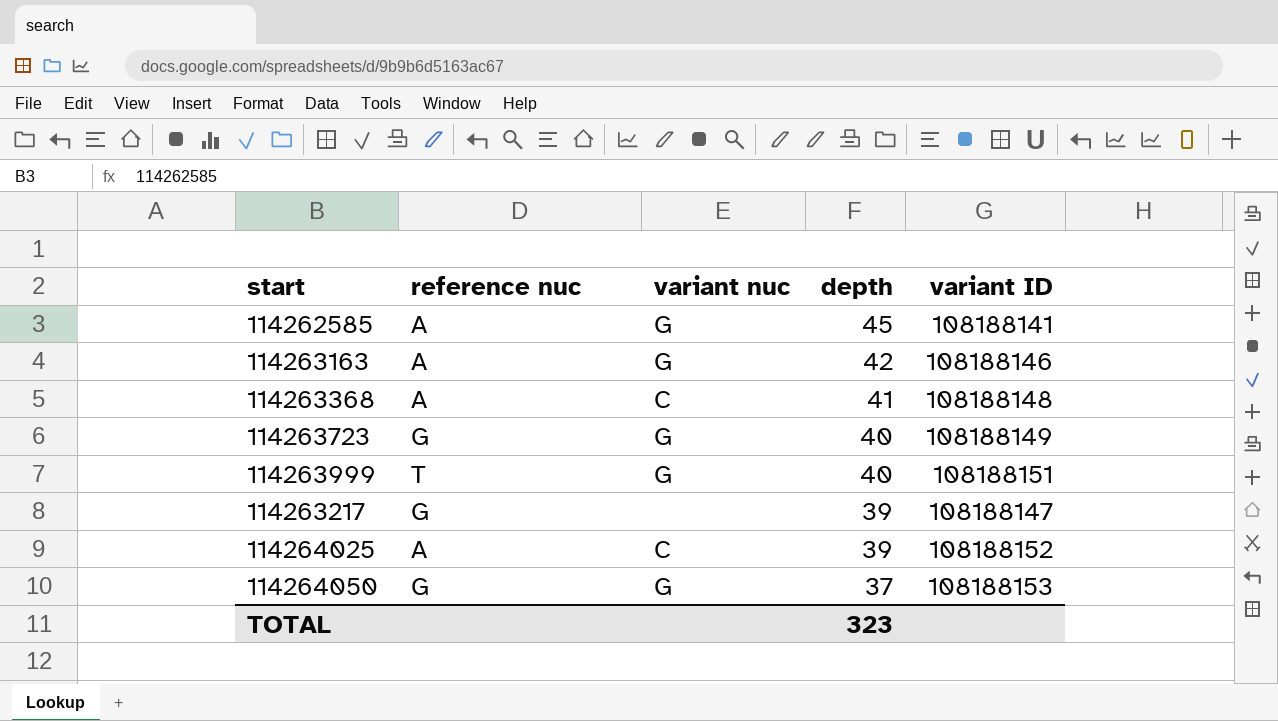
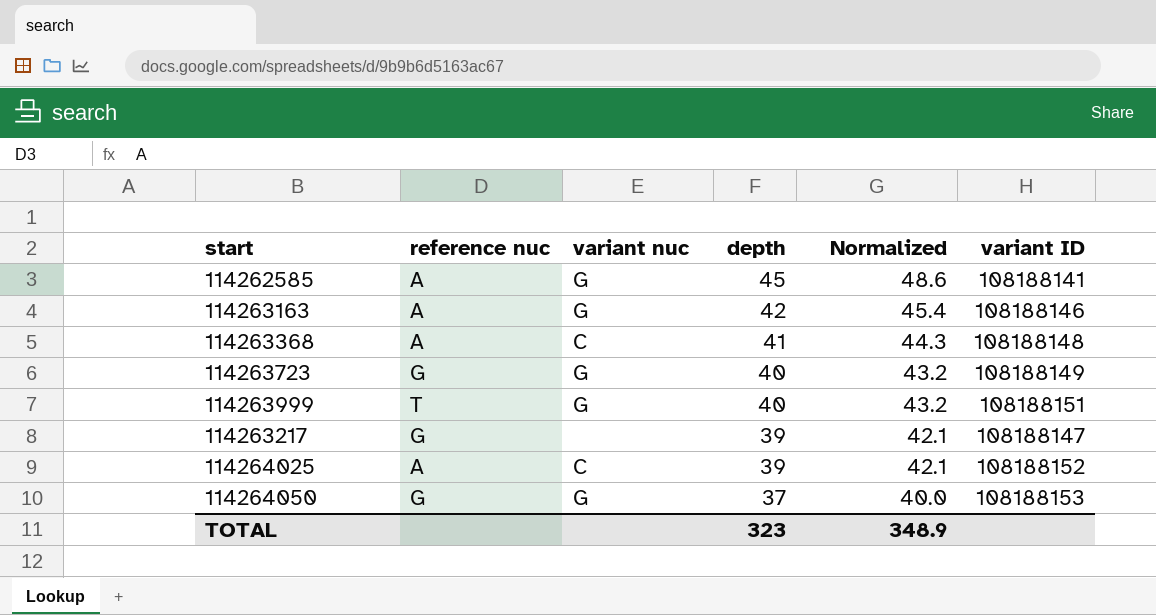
column Normalized | formula: none -> [depth] * 1.08

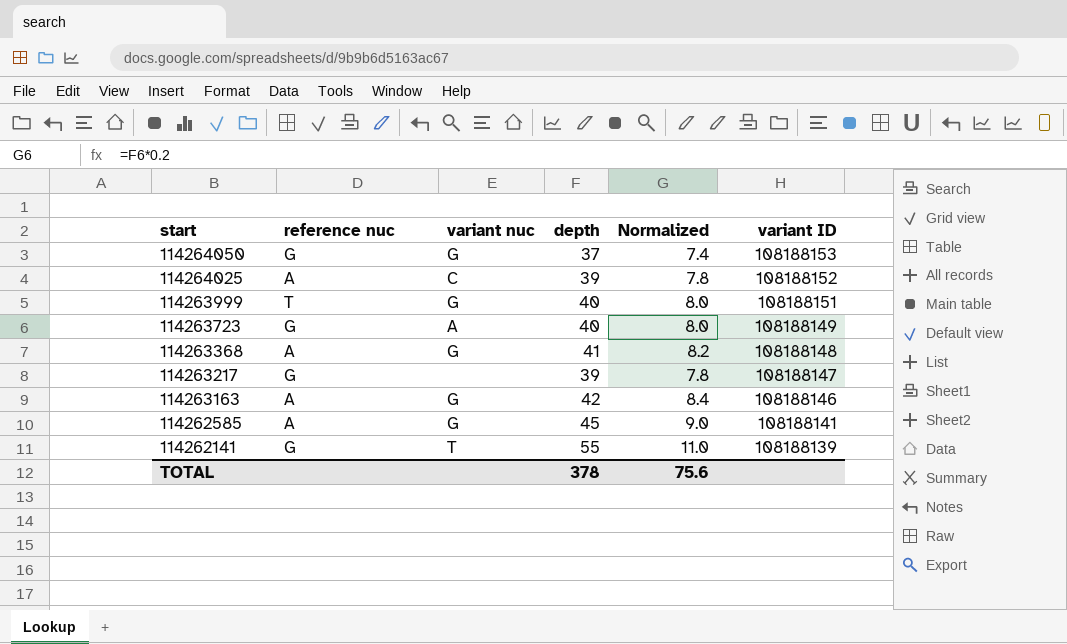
row order: depth descending -> start descending
column Normalized | formula: [depth] * 1.08 -> [depth] * 0.2
114263723 | variant nuc: G -> A
114263368 | variant nuc: C -> G
row 114262141: none -> G | T | 55 | 11.0 | 108188139
TOTAL | depth: 323 -> 378
TOTAL | Normalized: 348.9 -> 75.6

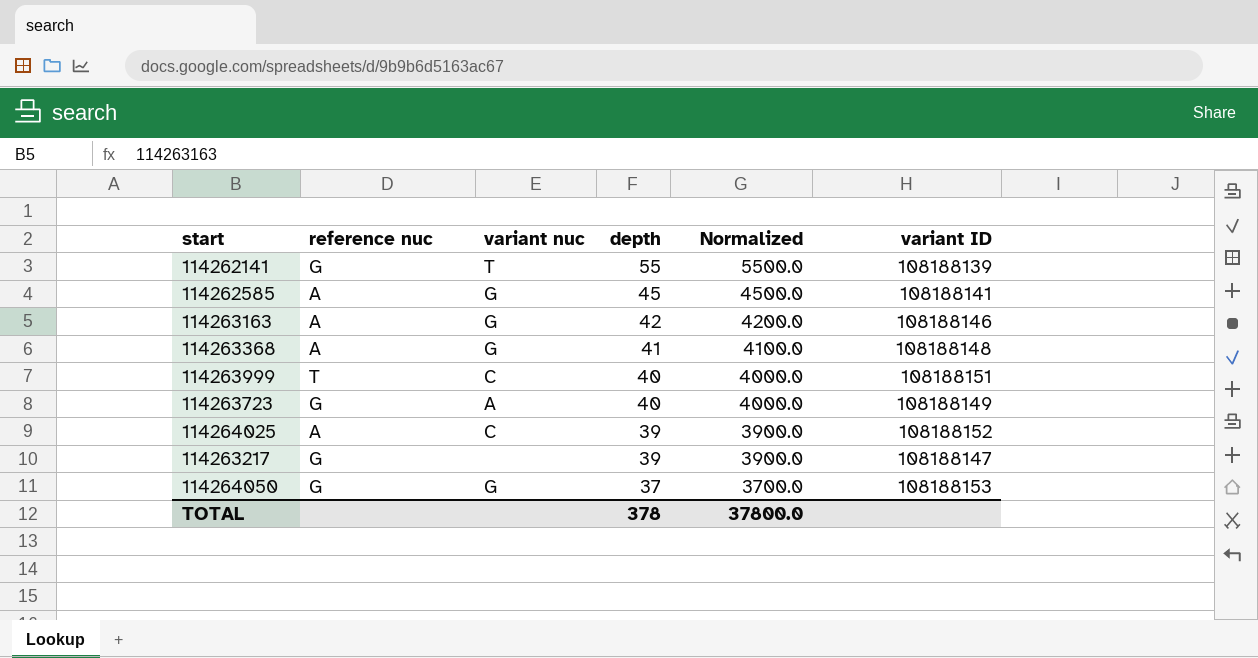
row order: start descending -> depth descending
column Normalized | formula: [depth] * 0.2 -> [depth] * 100
114263999 | variant nuc: G -> C
TOTAL | Normalized: 75.6 -> 37800.0

